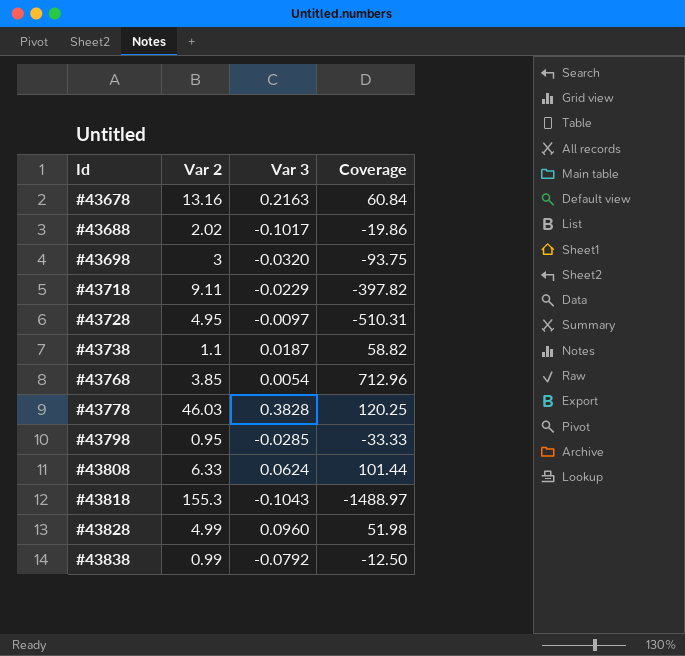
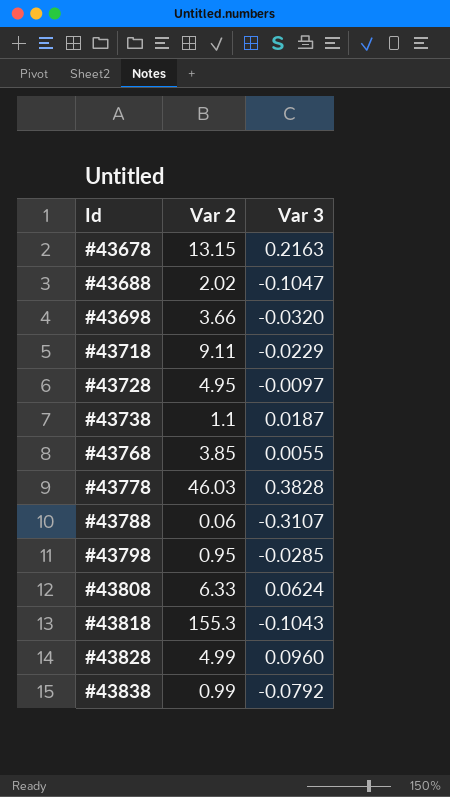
column Coverage | formula: [Var 2] / [Var 3] -> none
#43678 | Var 2: 13.16 -> 13.15
#43688 | Var 3: -0.1017 -> -0.1047
#43698 | Var 2: 3 -> 3.66
#43768 | Var 3: 0.0054 -> 0.0055
row #43788: none -> 0.06 | -0.3107

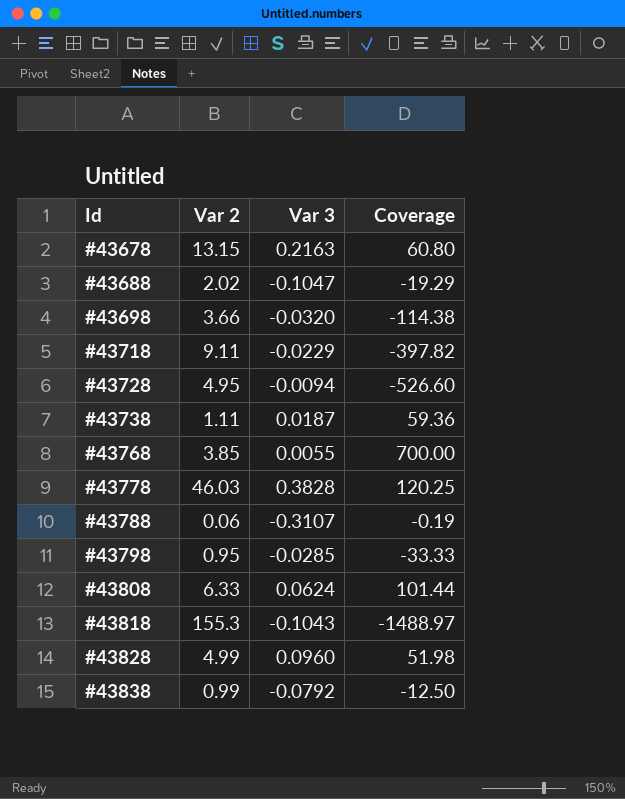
column Coverage | formula: none -> [Var 2] / [Var 3]
#43728 | Var 3: -0.0097 -> -0.0094
#43738 | Var 2: 1.1 -> 1.11

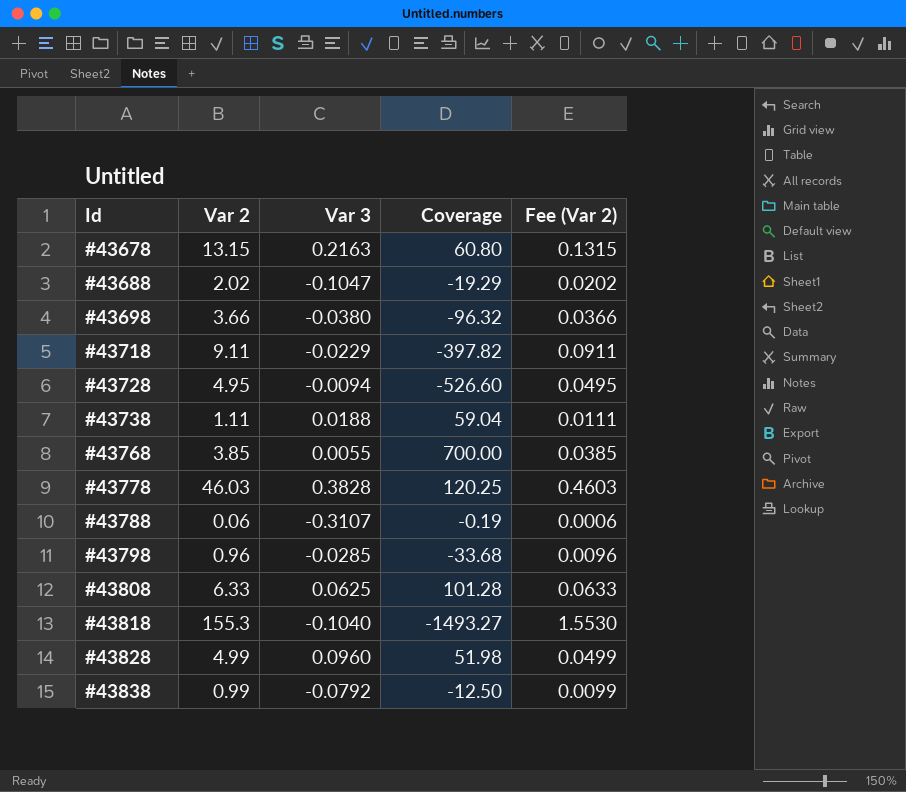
column Fee (Var 2) | formula: none -> [Var 2] * 0.01
#43698 | Var 3: -0.0320 -> -0.0380
#43698 | Coverage: -114.38 -> -96.32
#43738 | Var 3: 0.0187 -> 0.0188
#43738 | Coverage: 59.36 -> 59.04
#43798 | Var 2: 0.95 -> 0.96
#43798 | Coverage: -33.33 -> -33.68
#43808 | Var 3: 0.0624 -> 0.0625
#43808 | Coverage: 101.44 -> 101.28
#43818 | Var 3: -0.1043 -> -0.1040
#43818 | Coverage: -1488.97 -> -1493.27

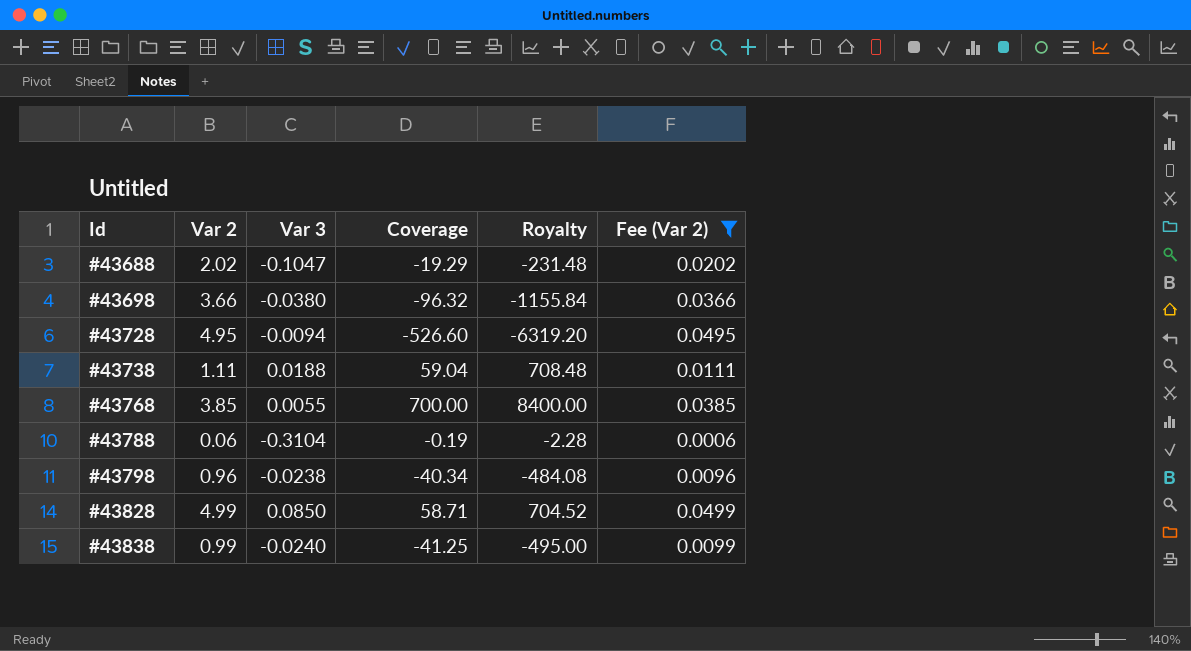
filter: none -> Fee (Var 2) <= 0.0499
column Royalty | formula: none -> [Coverage] * 12
#43788 | Var 3: -0.3107 -> -0.3104
#43798 | Var 3: -0.0285 -> -0.0238
#43798 | Coverage: -33.68 -> -40.34
#43828 | Var 3: 0.0960 -> 0.0850
#43828 | Coverage: 51.98 -> 58.71
#43838 | Var 3: -0.0792 -> -0.0240
#43838 | Coverage: -12.50 -> -41.25

